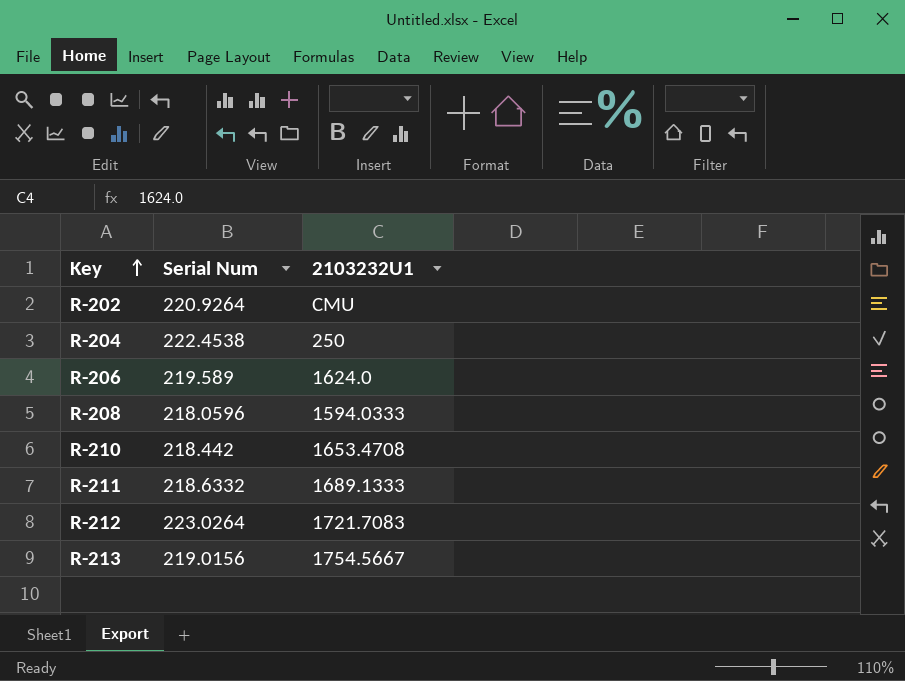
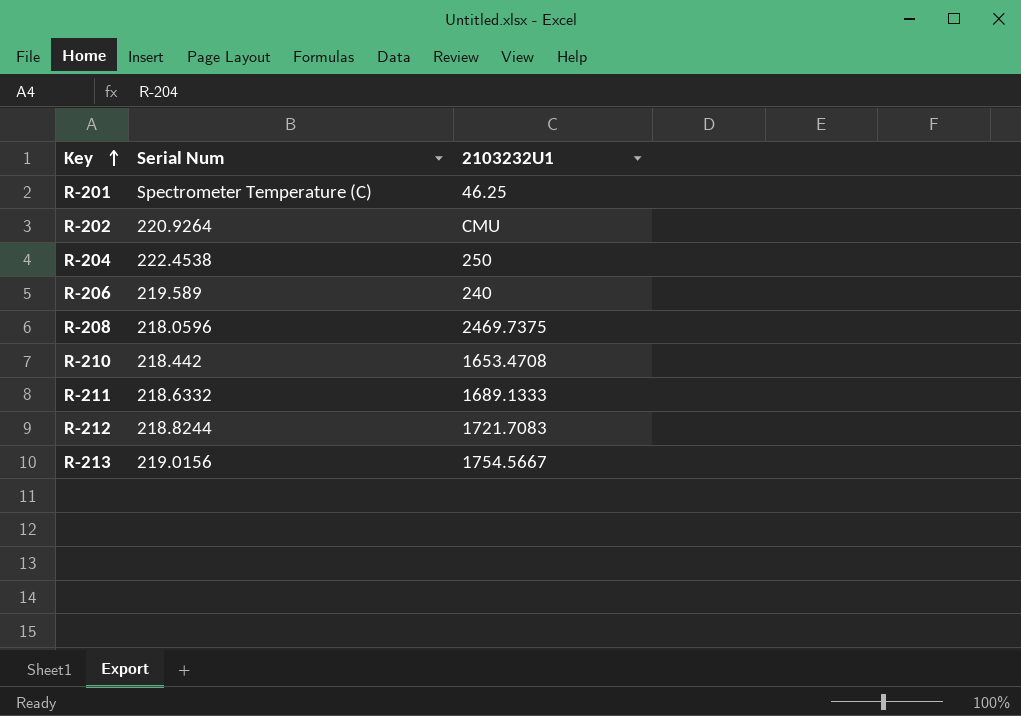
row R-201: none -> Spectrometer Temperature (C) | 46.25
R-206 | 2103232U1: 1624.0 -> 240
R-208 | 2103232U1: 1594.0333 -> 2469.7375
R-212 | Serial Num: 223.0264 -> 218.8244

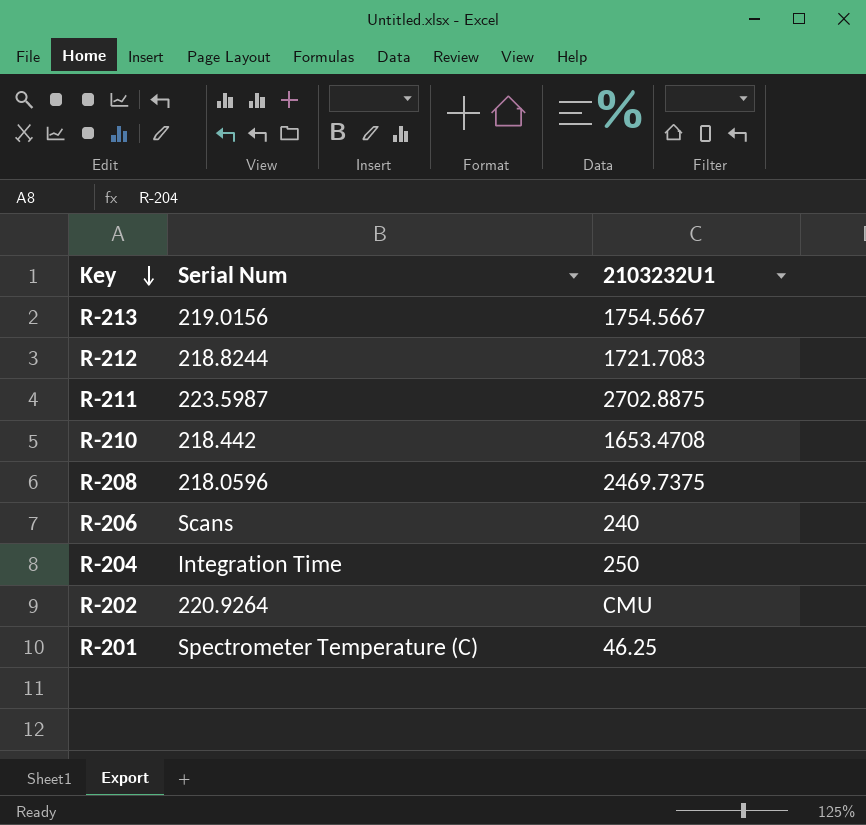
row order: Key ascending -> Key descending
R-211 | Serial Num: 218.6332 -> 223.5987
R-211 | 2103232U1: 1689.1333 -> 2702.8875
R-206 | Serial Num: 219.589 -> Scans
R-204 | Serial Num: 222.4538 -> Integration Time

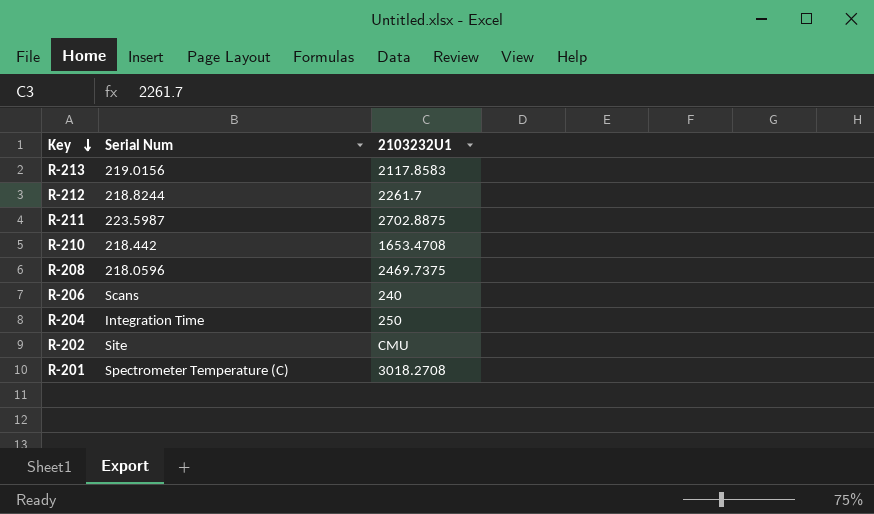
R-213 | 2103232U1: 1754.5667 -> 2117.8583
R-212 | 2103232U1: 1721.7083 -> 2261.7
R-202 | Serial Num: 220.9264 -> Site
R-201 | 2103232U1: 46.25 -> 3018.2708

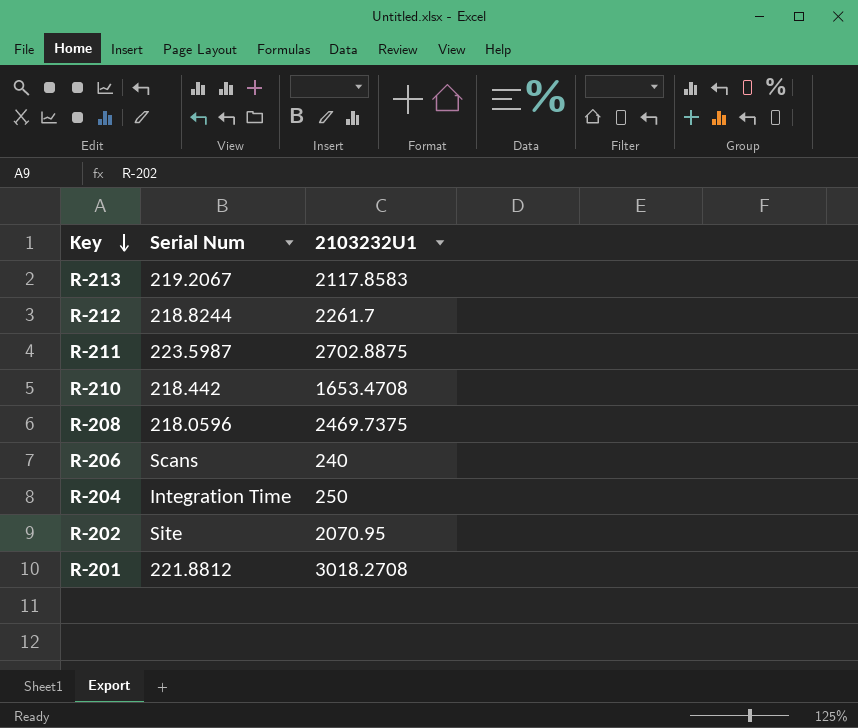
R-213 | Serial Num: 219.0156 -> 219.2067
R-202 | 2103232U1: CMU -> 2070.95
R-201 | Serial Num: Spectrometer Temperature (C) -> 221.8812

